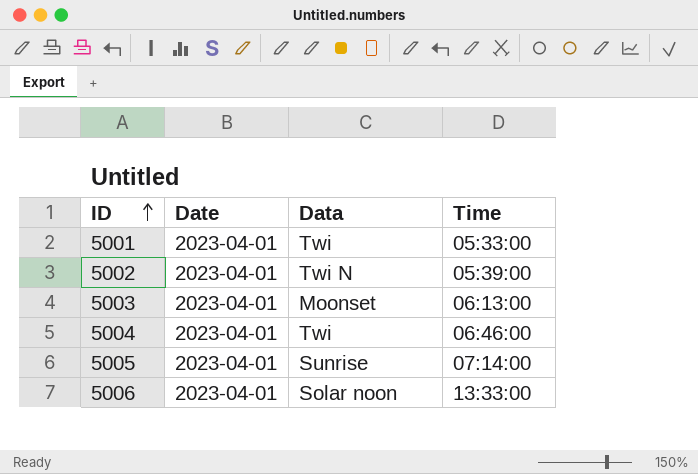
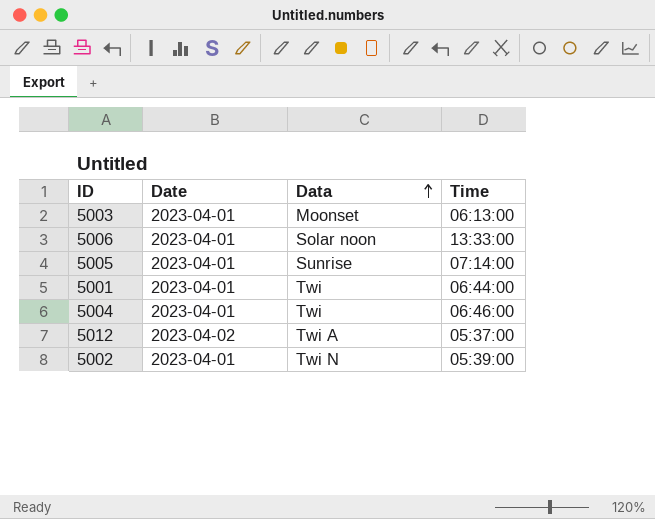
row order: ID ascending -> Data ascending
5001 | Time: 05:33:00 -> 06:44:00
row 5012: none -> 2023-04-02 | Twi A | 05:37:00

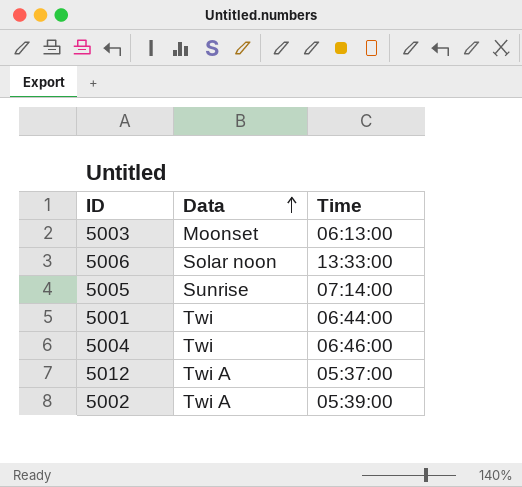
column Date | position: 2 -> none
5002 | Data: Twi N -> Twi A

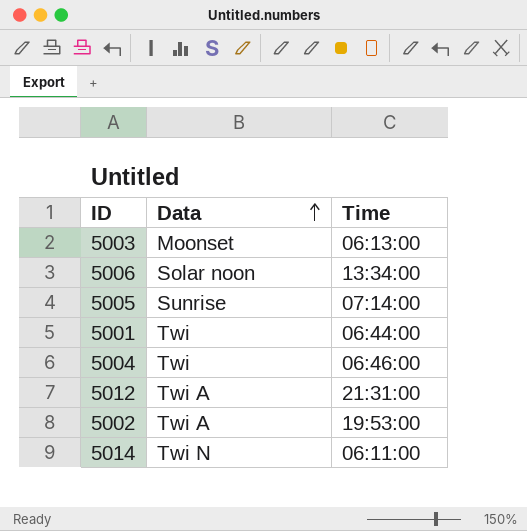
5006 | Time: 13:33:00 -> 13:34:00
5012 | Time: 05:37:00 -> 21:31:00
5002 | Time: 05:39:00 -> 19:53:00
row 5014: none -> Twi N | 06:11:00

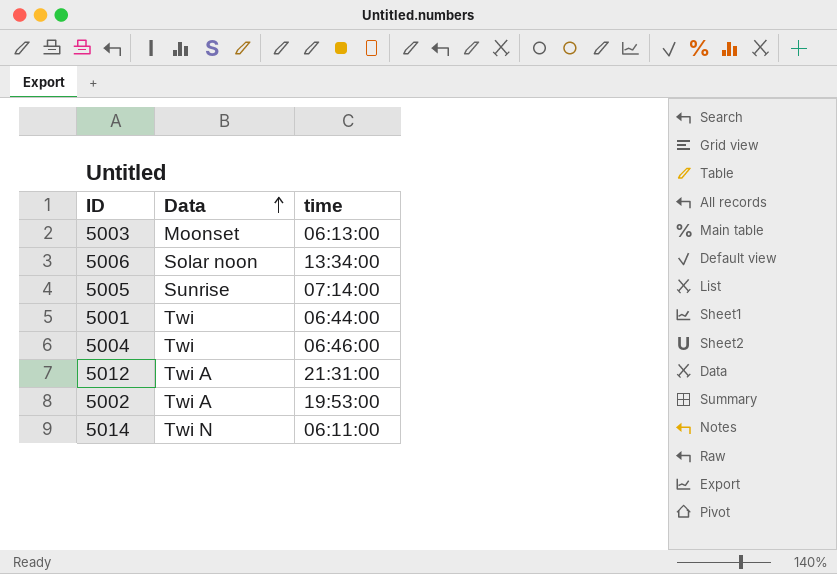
column name: Time -> time

